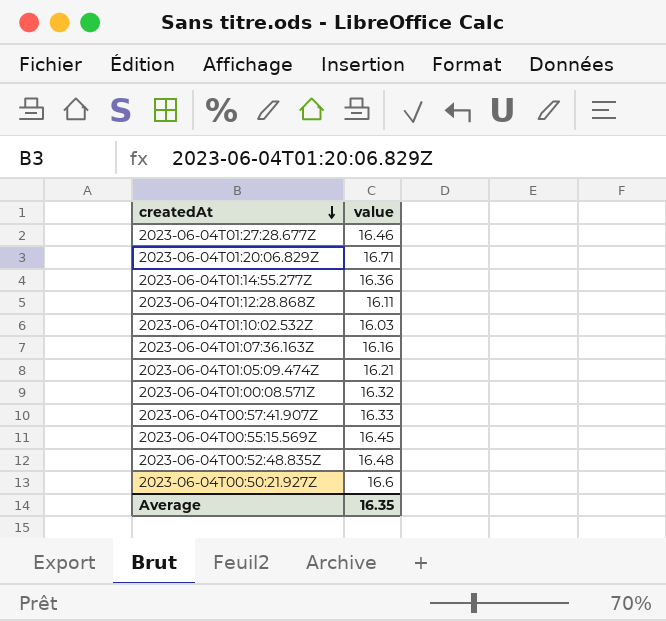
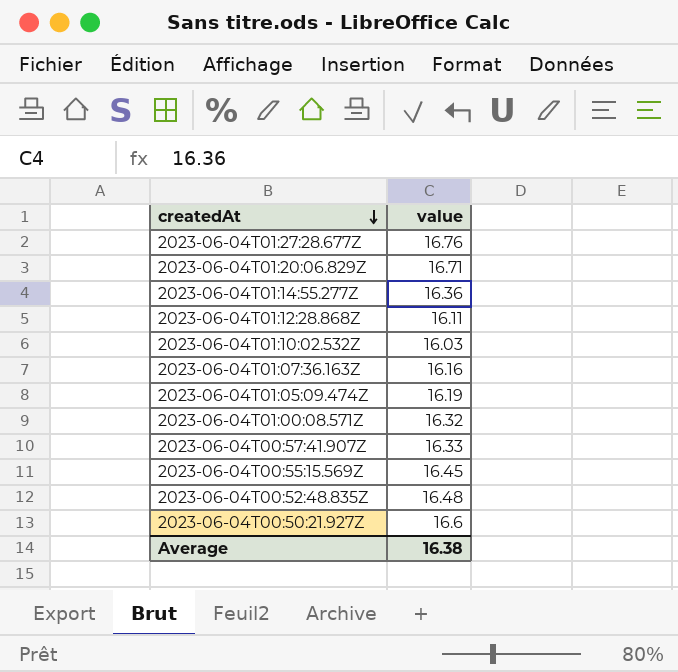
2023-06-04T01:27:28.677Z | value: 16.46 -> 16.76
2023-06-04T01:05:09.474Z | value: 16.21 -> 16.19
Average | value: 16.35 -> 16.38

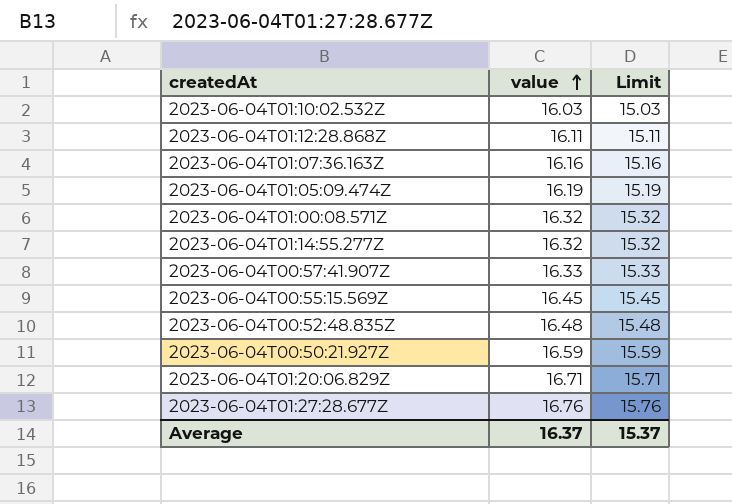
row order: createdAt descending -> value ascending
column Limit | formula: none -> [value] - 1
2023-06-04T01:14:55.277Z | value: 16.36 -> 16.32
2023-06-04T00:50:21.927Z | value: 16.6 -> 16.59
Average | value: 16.38 -> 16.37

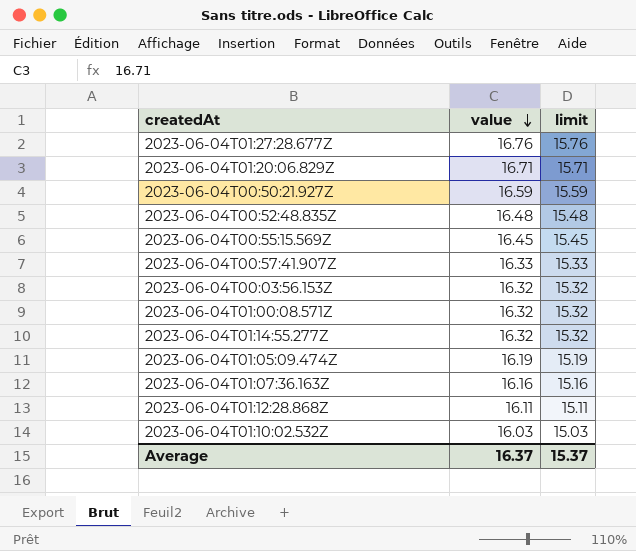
row order: value ascending -> value descending
column name: Limit -> limit
row 2023-06-04T00:03:56.153Z: none -> 16.32 | 15.32

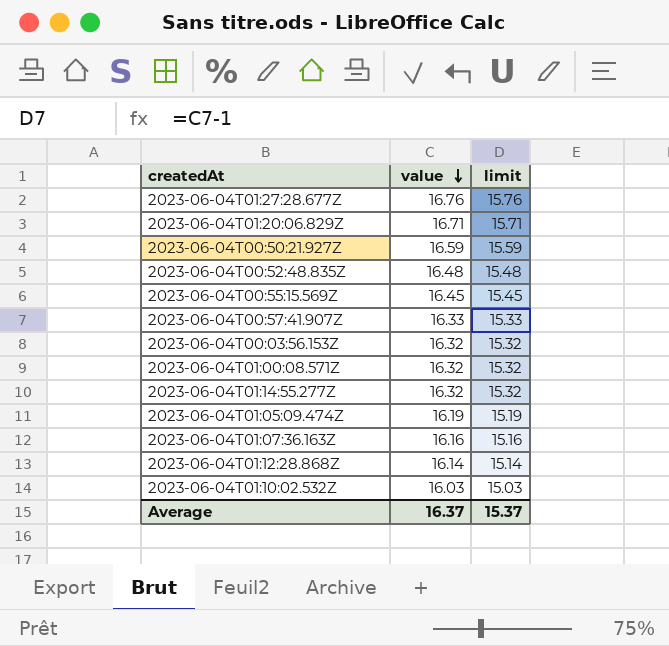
2023-06-04T01:12:28.868Z | value: 16.11 -> 16.14
2023-06-04T01:12:28.868Z | limit: 15.11 -> 15.14

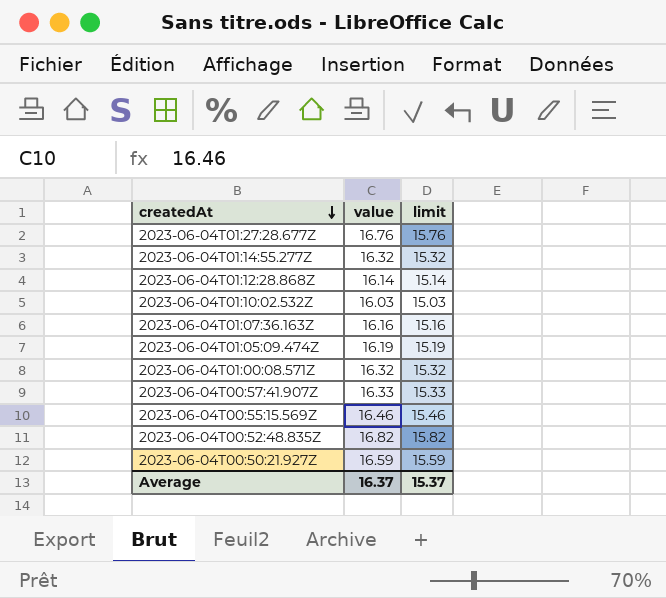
row order: value descending -> createdAt descending
row 2023-06-04T01:20:06.829Z: 16.71 | 15.71 -> none
row 2023-06-04T00:03:56.153Z: 16.32 | 15.32 -> none
2023-06-04T00:55:15.569Z | value: 16.45 -> 16.46
2023-06-04T00:55:15.569Z | limit: 15.45 -> 15.46
2023-06-04T00:52:48.835Z | value: 16.48 -> 16.82
2023-06-04T00:52:48.835Z | limit: 15.48 -> 15.82

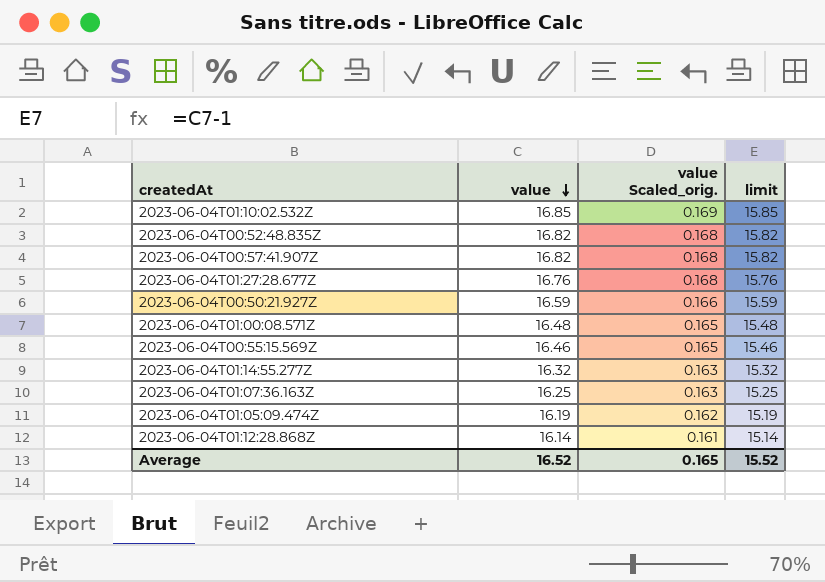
row order: createdAt descending -> value descending
column value Scaled_orig. | formula: none -> [value] * 0.01
2023-06-04T01:10:02.532Z | value: 16.03 -> 16.85
2023-06-04T01:10:02.532Z | limit: 15.03 -> 15.85
2023-06-04T00:57:41.907Z | value: 16.33 -> 16.82
2023-06-04T00:57:41.907Z | limit: 15.33 -> 15.82
2023-06-04T01:00:08.571Z | value: 16.32 -> 16.48
2023-06-04T01:00:08.571Z | limit: 15.32 -> 15.48
2023-06-04T01:07:36.163Z | value: 16.16 -> 16.25
2023-06-04T01:07:36.163Z | limit: 15.16 -> 15.25
Average | value: 16.37 -> 16.52
Average | limit: 15.37 -> 15.52

